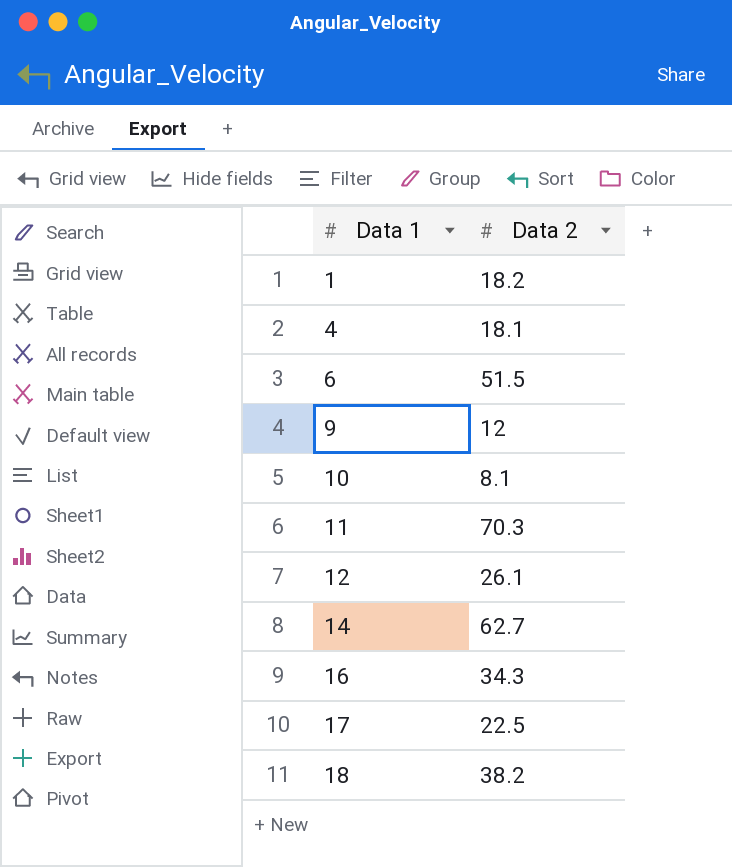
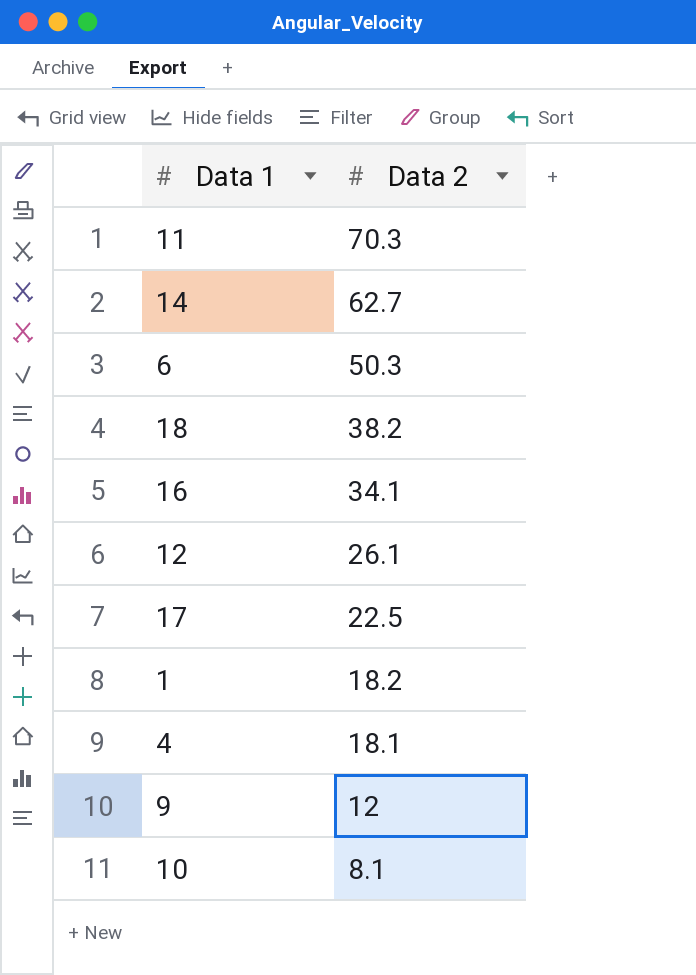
row order: Data 1 ascending -> Data 2 descending
6 | Data 2: 51.5 -> 50.3
16 | Data 2: 34.3 -> 34.1

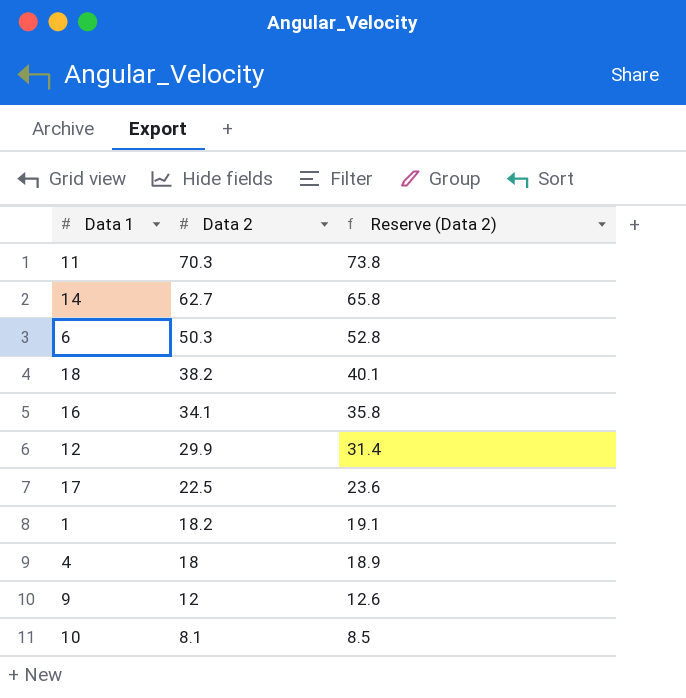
column Reserve (Data 2) | formula: none -> [Data 2] * 1.05
12 | Data 2: 26.1 -> 29.9
4 | Data 2: 18.1 -> 18

